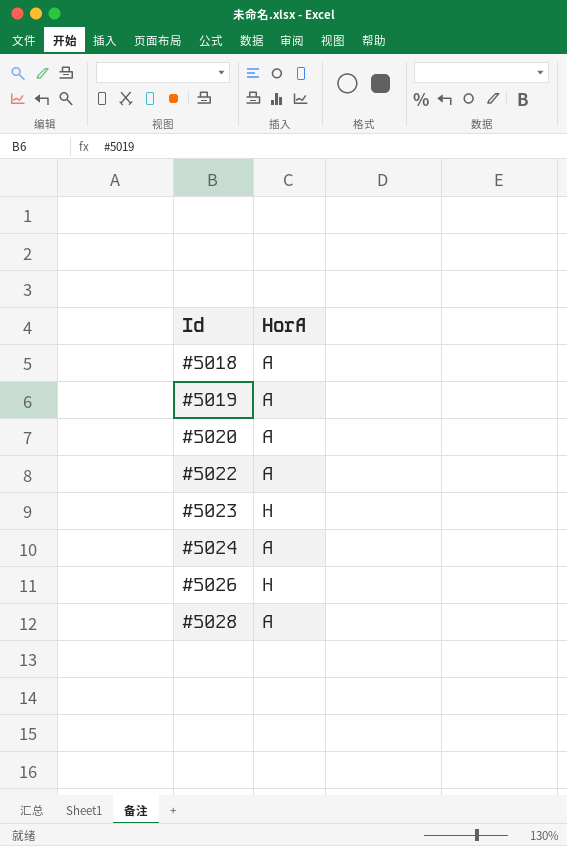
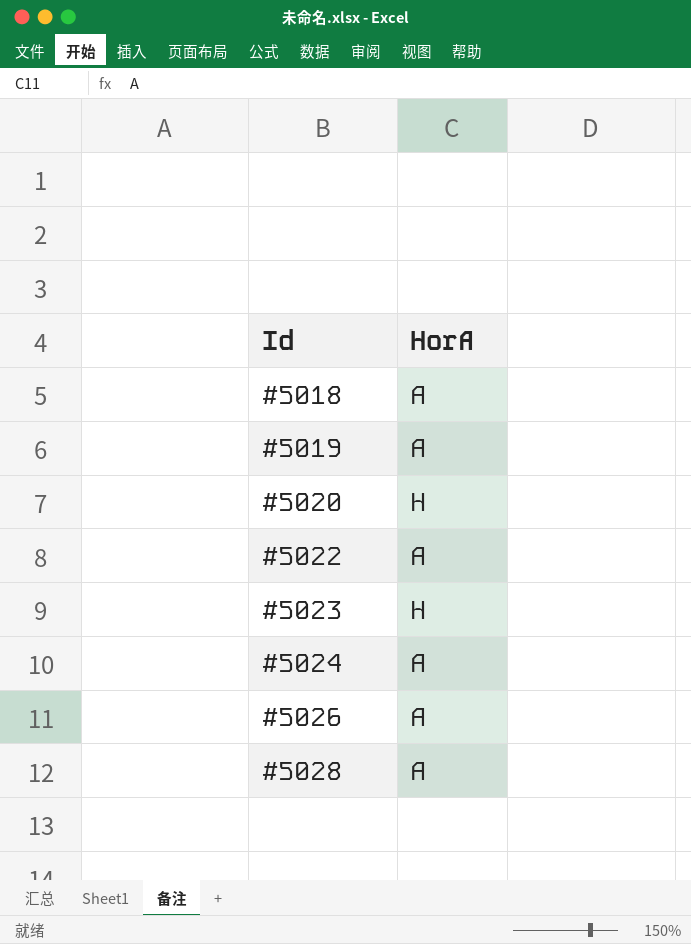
#5020 | HorA: A -> H
#5026 | HorA: H -> A

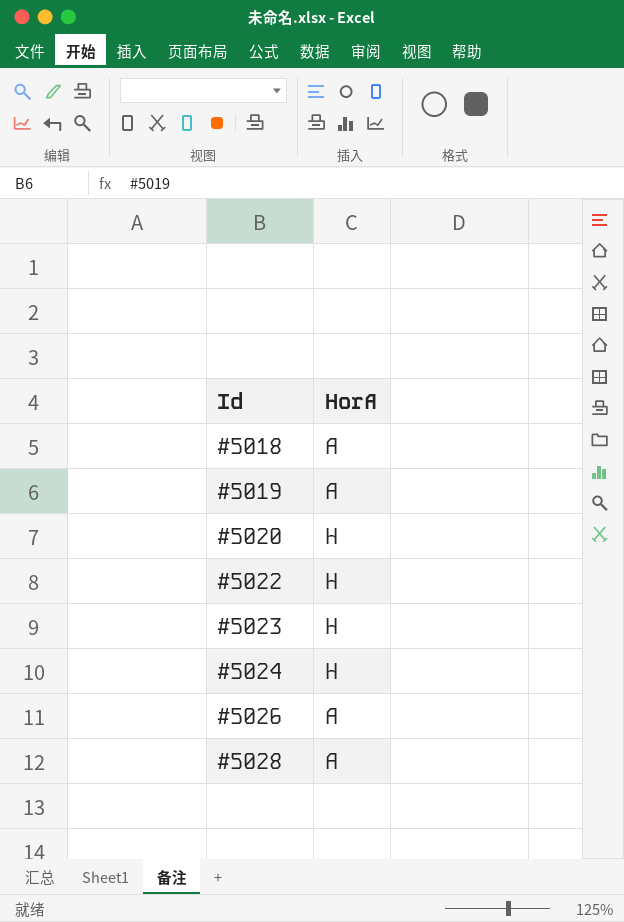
#5022 | HorA: A -> H
#5024 | HorA: A -> H

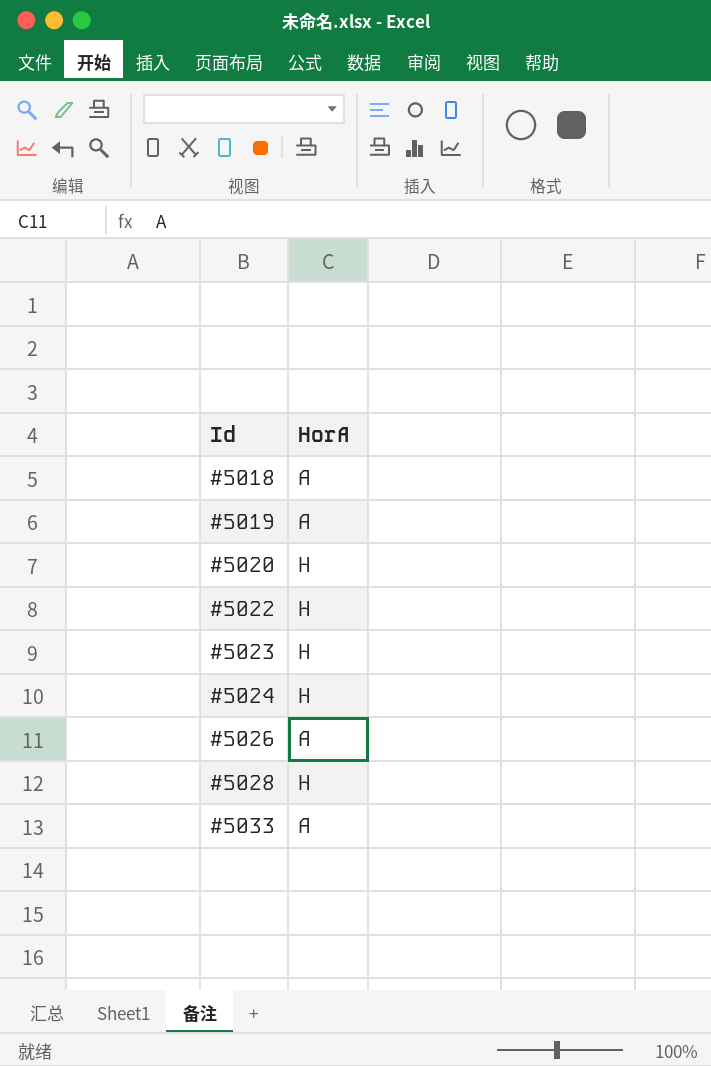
#5028 | HorA: A -> H
row #5033: none -> A

